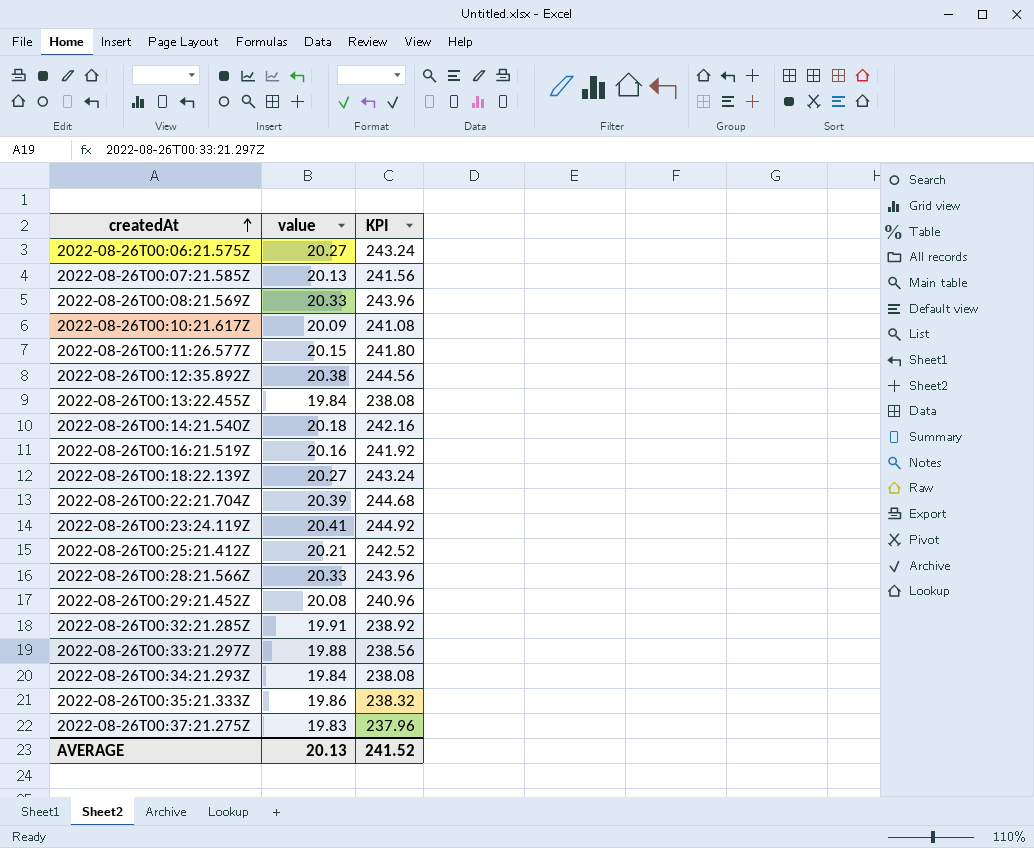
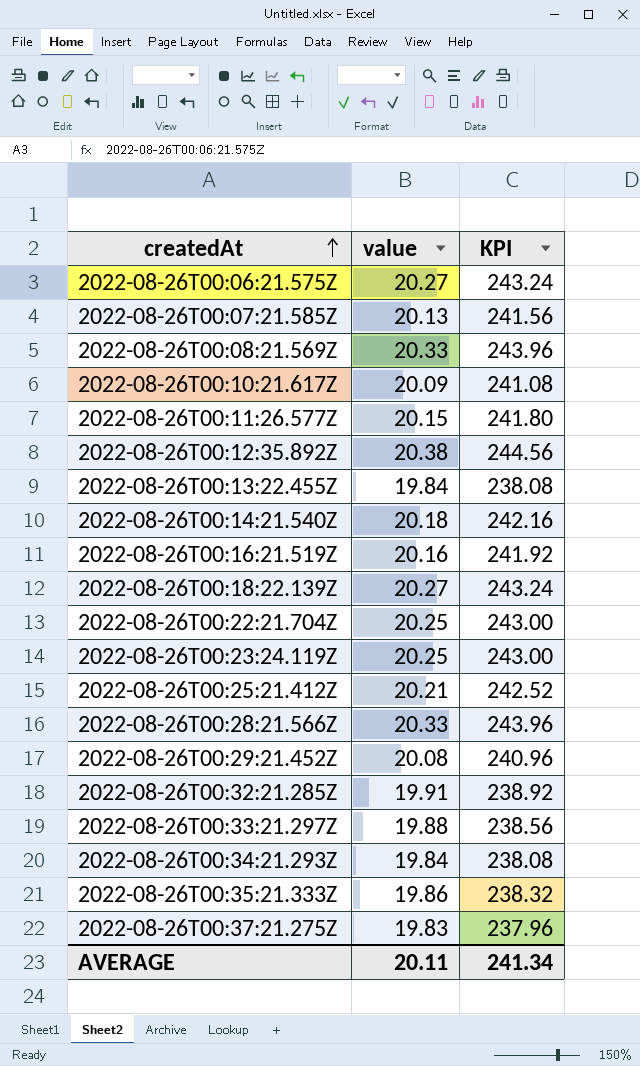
2022-08-26T00:22:21.704Z | value: 20.39 -> 20.25
2022-08-26T00:22:21.704Z | KPI: 244.68 -> 243.00
2022-08-26T00:23:24.119Z | value: 20.41 -> 20.25
2022-08-26T00:23:24.119Z | KPI: 244.92 -> 243.00
AVERAGE | value: 20.13 -> 20.11
AVERAGE | KPI: 241.52 -> 241.34

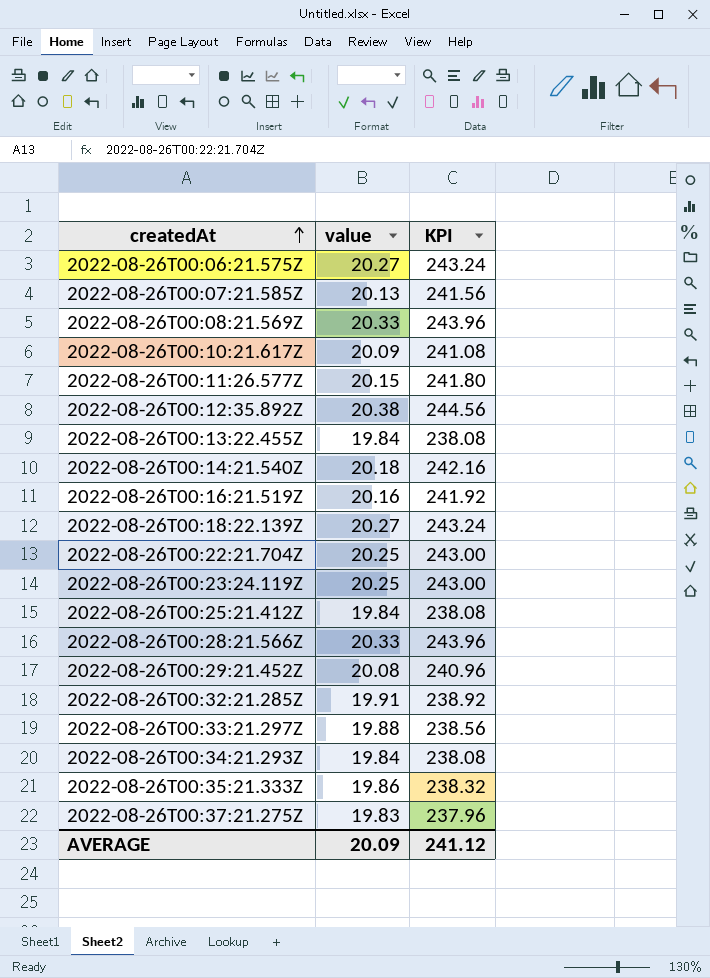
2022-08-26T00:25:21.412Z | value: 20.21 -> 19.84
2022-08-26T00:25:21.412Z | KPI: 242.52 -> 238.08
AVERAGE | value: 20.11 -> 20.09
AVERAGE | KPI: 241.34 -> 241.12

